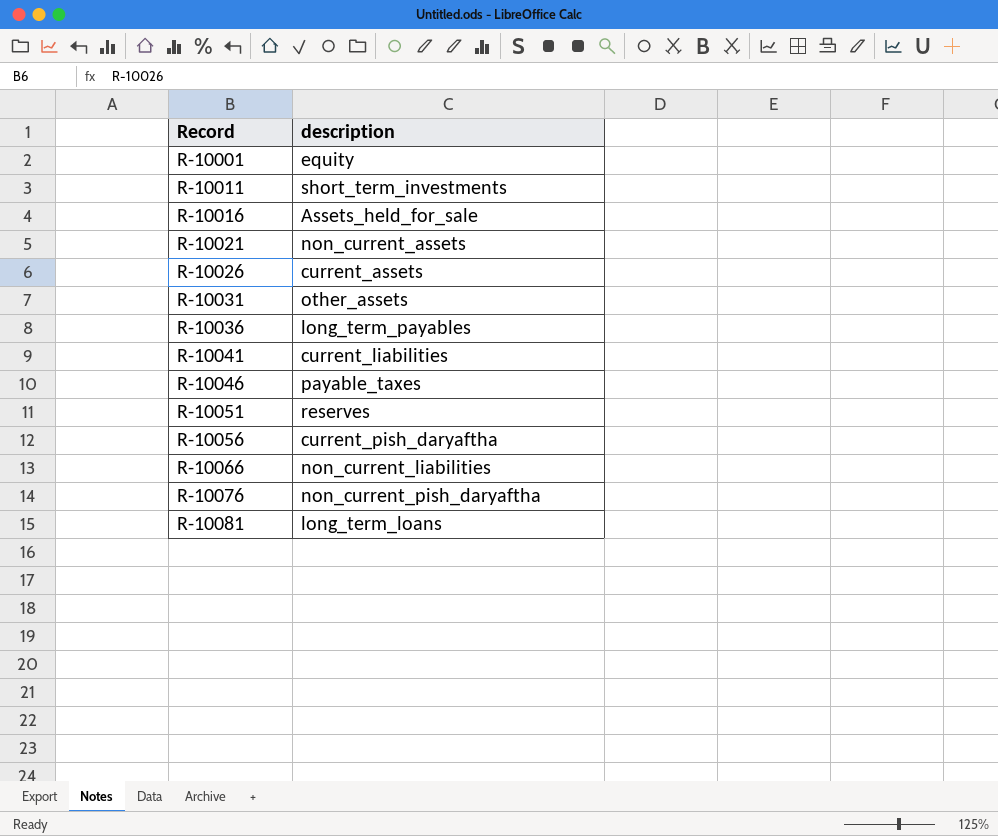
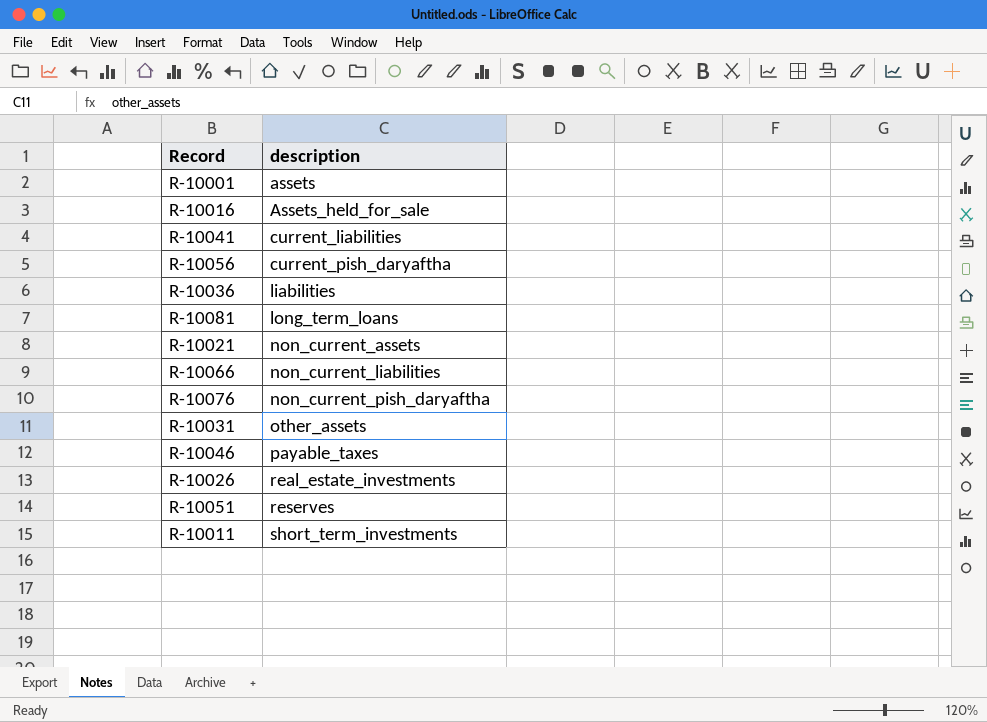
row order: Record ascending -> description ascending
R-10001 | description: equity -> assets
R-10036 | description: long_term_payables -> liabilities
R-10026 | description: current_assets -> real_estate_investments

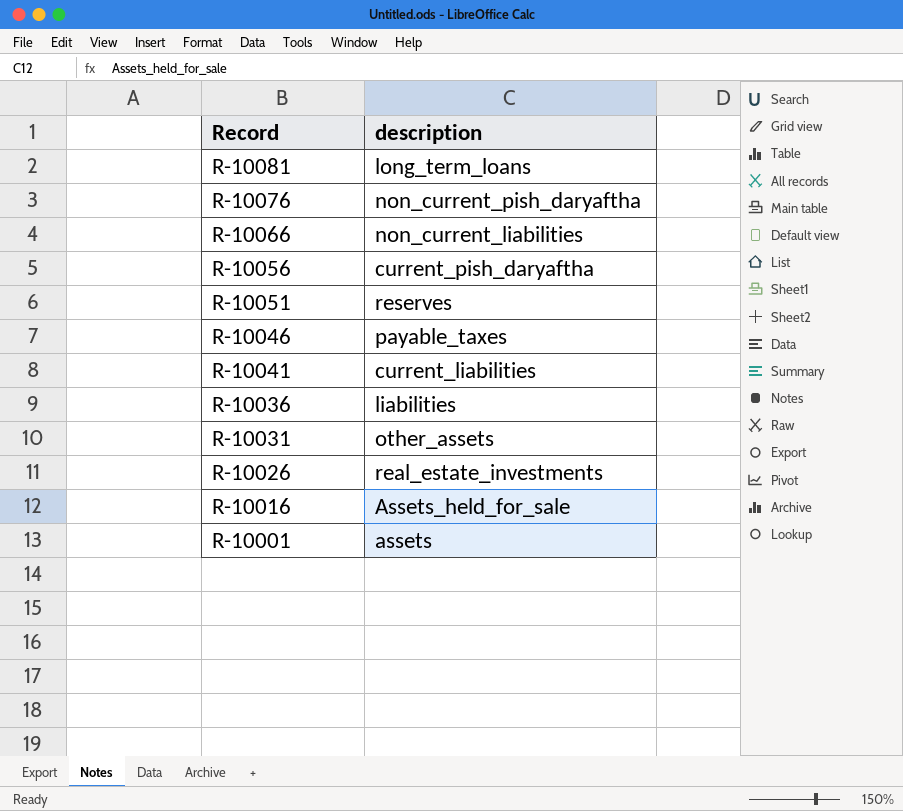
row order: description ascending -> Record descending
row R-10021: non_current_assets -> none
row R-10011: short_term_investments -> none

